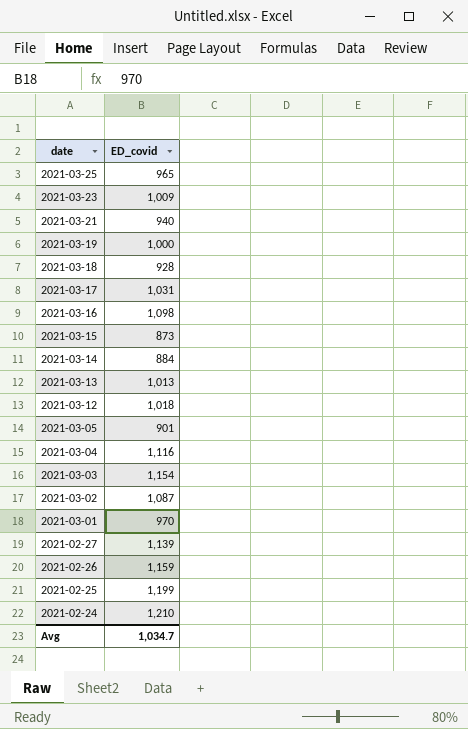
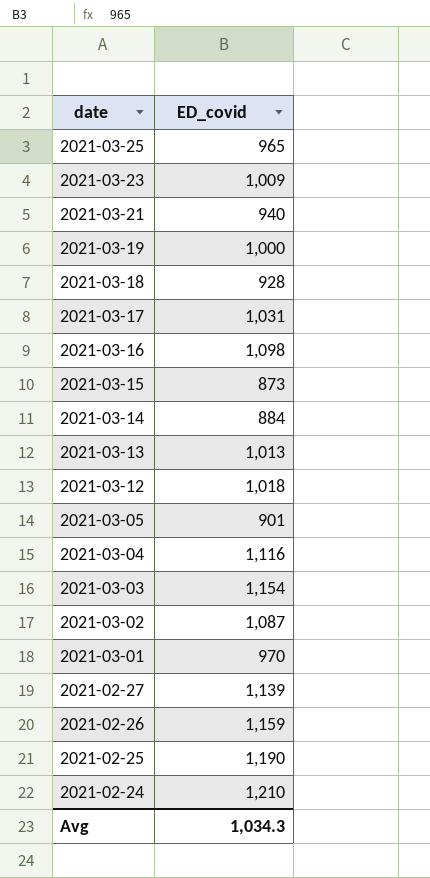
2021-02-25 | ED_covid: 1,199 -> 1,190
Avg | ED_covid: 1,034.7 -> 1,034.3

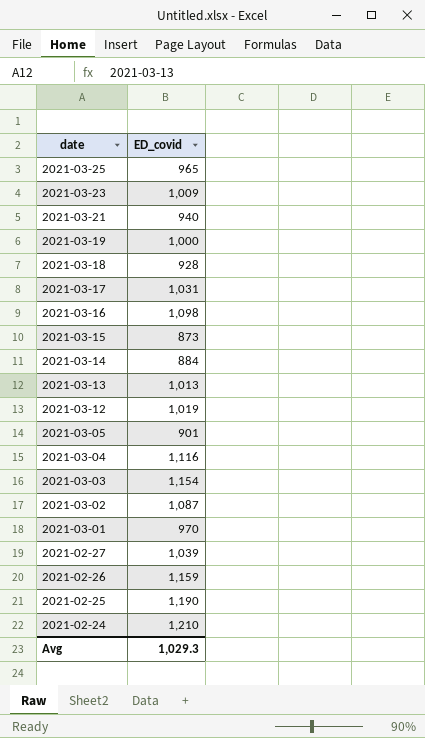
2021-03-12 | ED_covid: 1,018 -> 1,019
2021-02-27 | ED_covid: 1,139 -> 1,039
Avg | ED_covid: 1,034.3 -> 1,029.3

